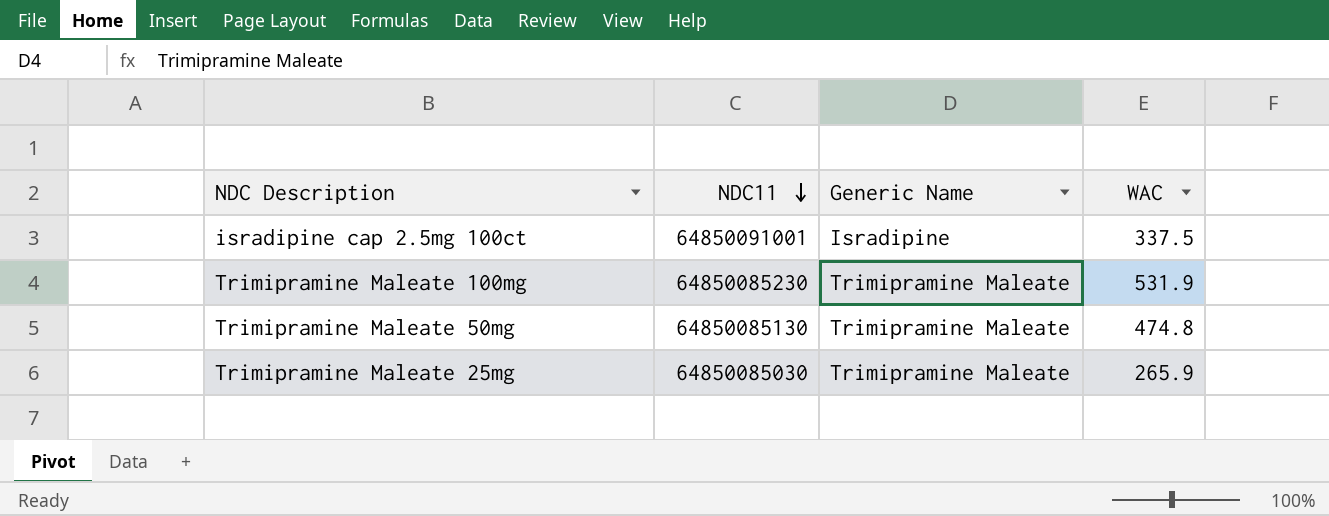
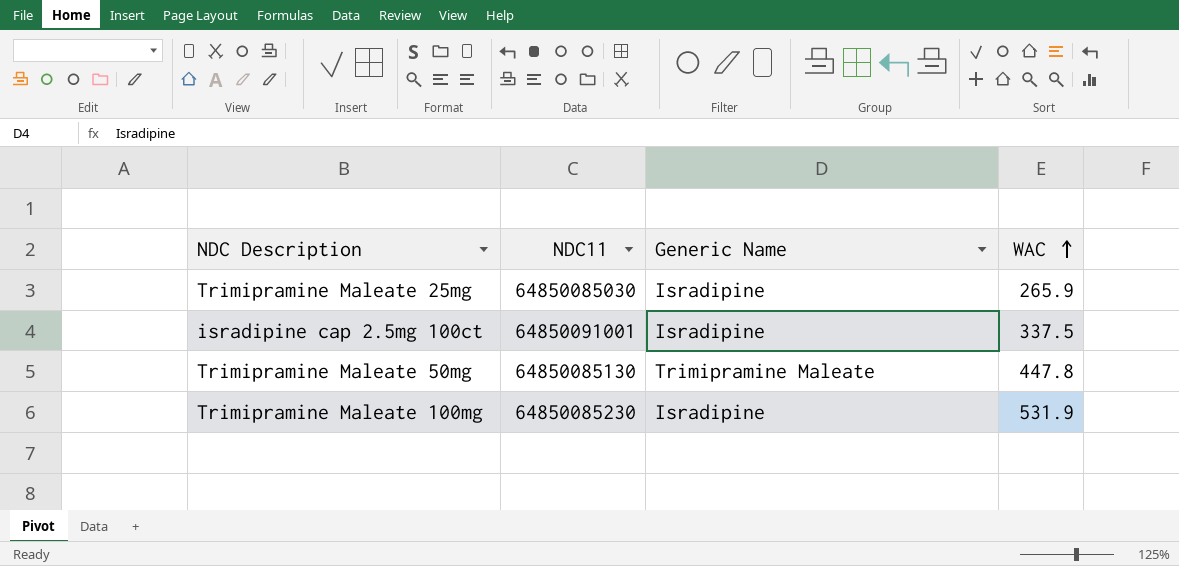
row order: NDC11 descending -> WAC ascending
Trimipramine Maleate 25mg | Generic Name: Trimipramine Maleate -> Isradipine
Trimipramine Maleate 50mg | WAC: 474.8 -> 447.8
Trimipramine Maleate 100mg | Generic Name: Trimipramine Maleate -> Isradipine

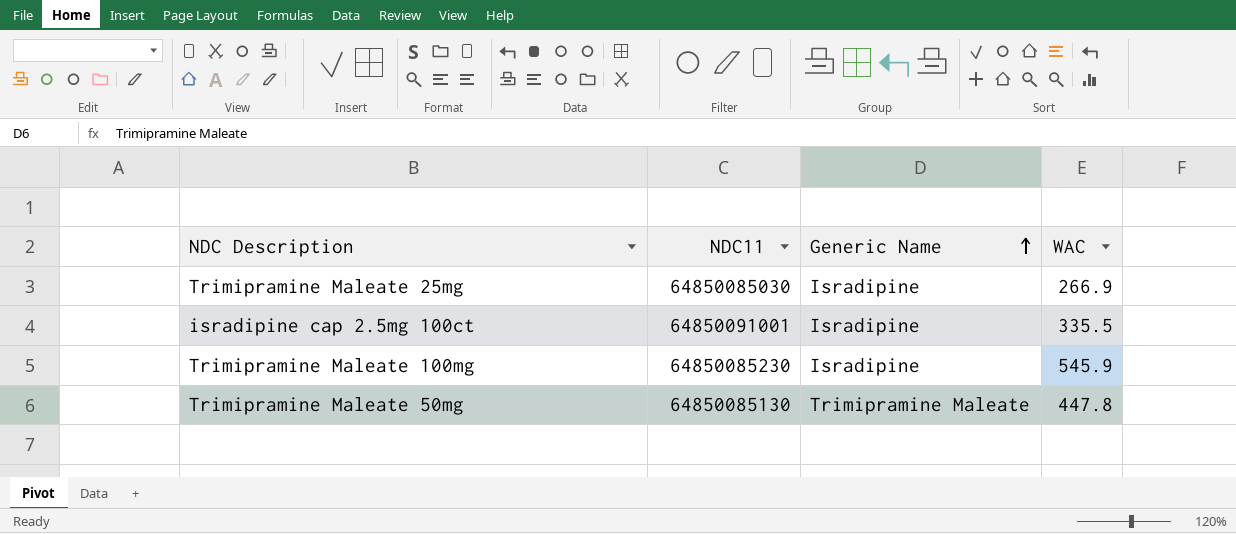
row order: WAC ascending -> Generic Name ascending
Trimipramine Maleate 25mg | WAC: 265.9 -> 266.9
isradipine cap 2.5mg 100ct | WAC: 337.5 -> 335.5
Trimipramine Maleate 100mg | WAC: 531.9 -> 545.9

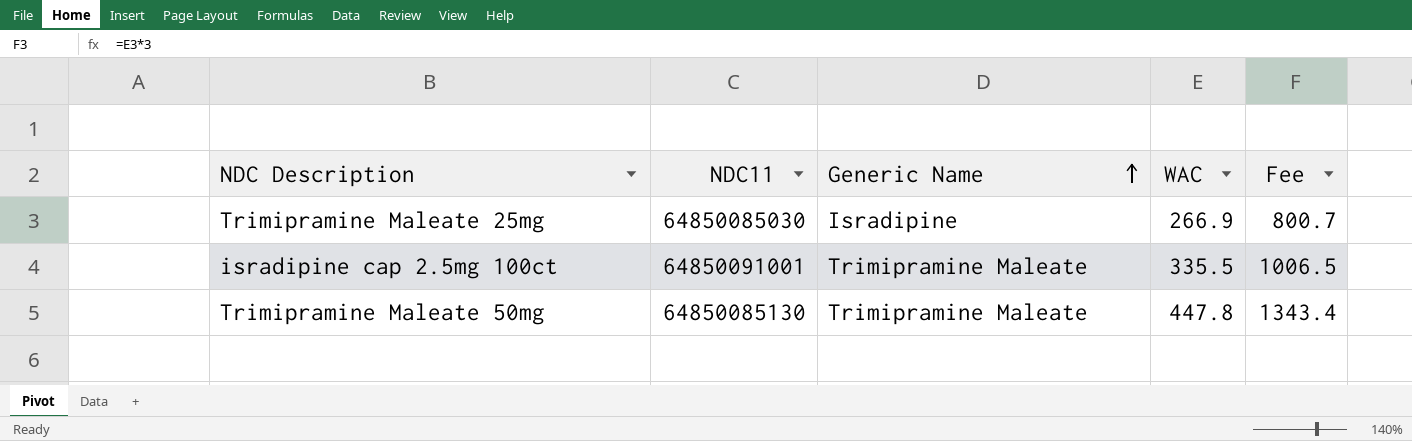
column Fee | formula: none -> [WAC] * 3
row Trimipramine Maleate 100mg: 64850085230 | Isradipine | 545.9 -> none
isradipine cap 2.5mg 100ct | Generic Name: Isradipine -> Trimipramine Maleate

